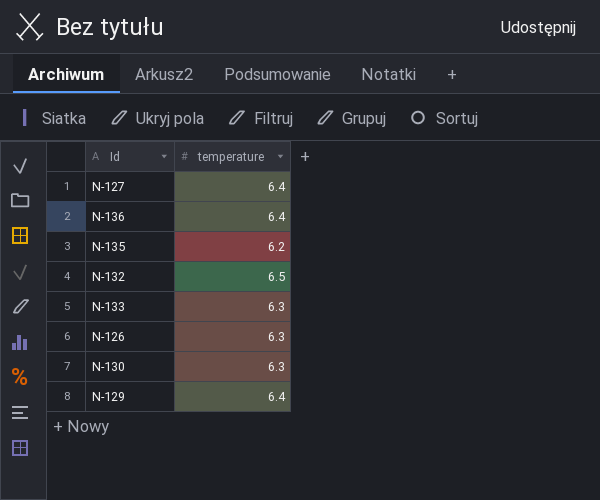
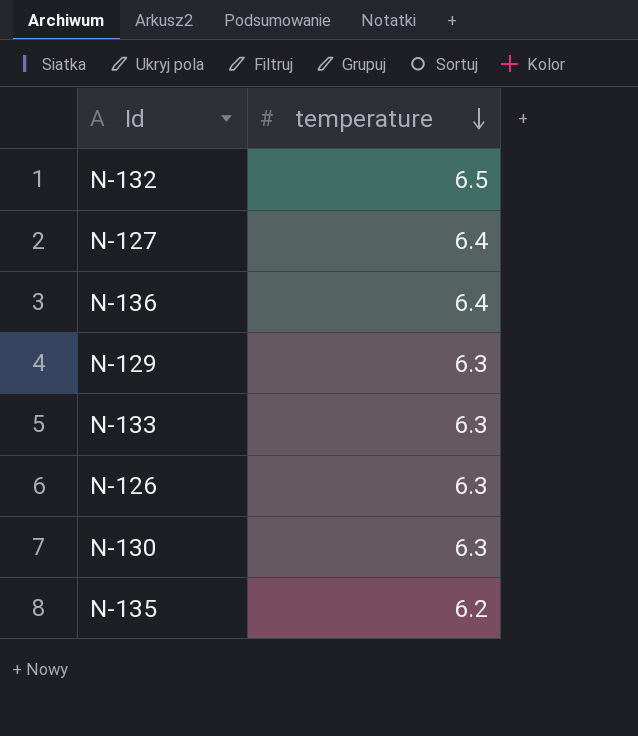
row order: none -> temperature descending
N-129 | temperature: 6.4 -> 6.3

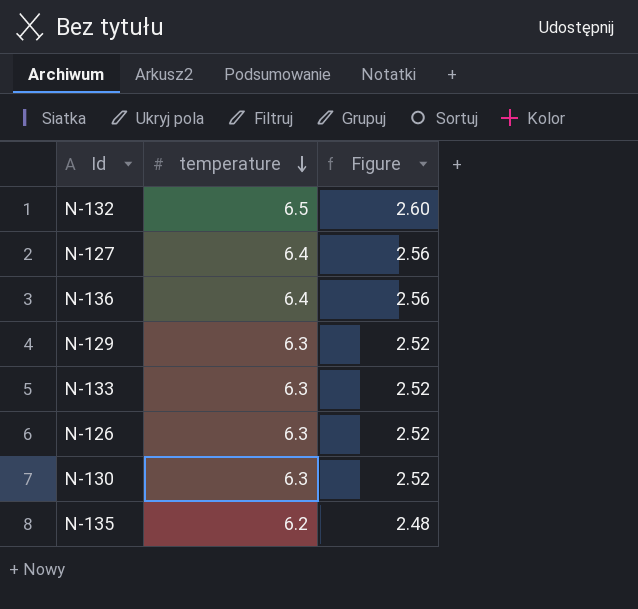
column Figure | formula: none -> [temperature] * 0.4

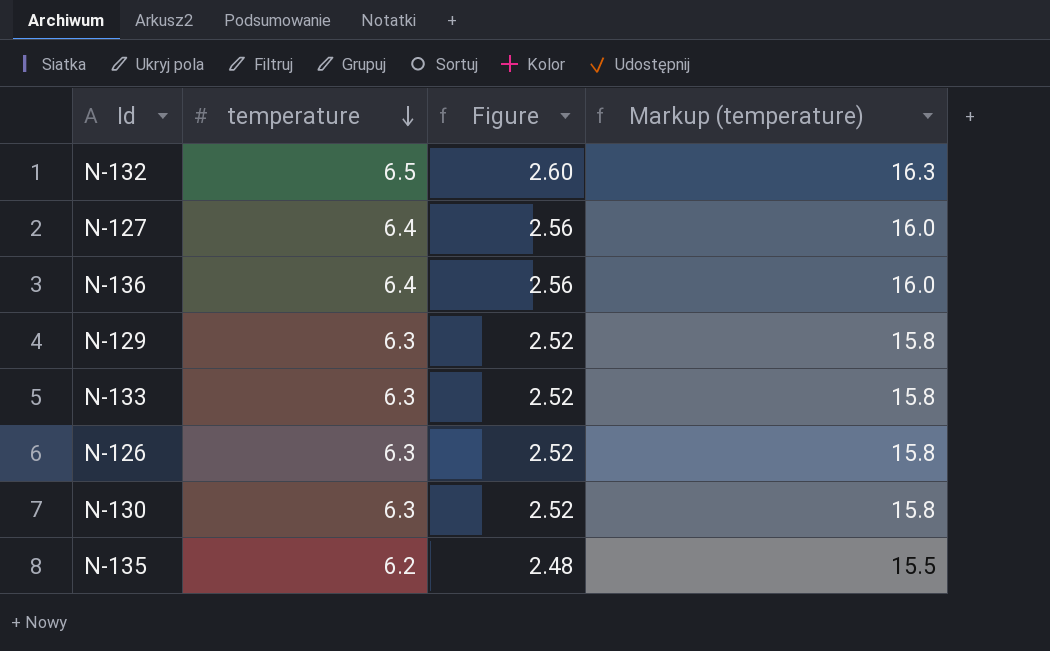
column Markup (temperature) | formula: none -> [temperature] * 2.5

